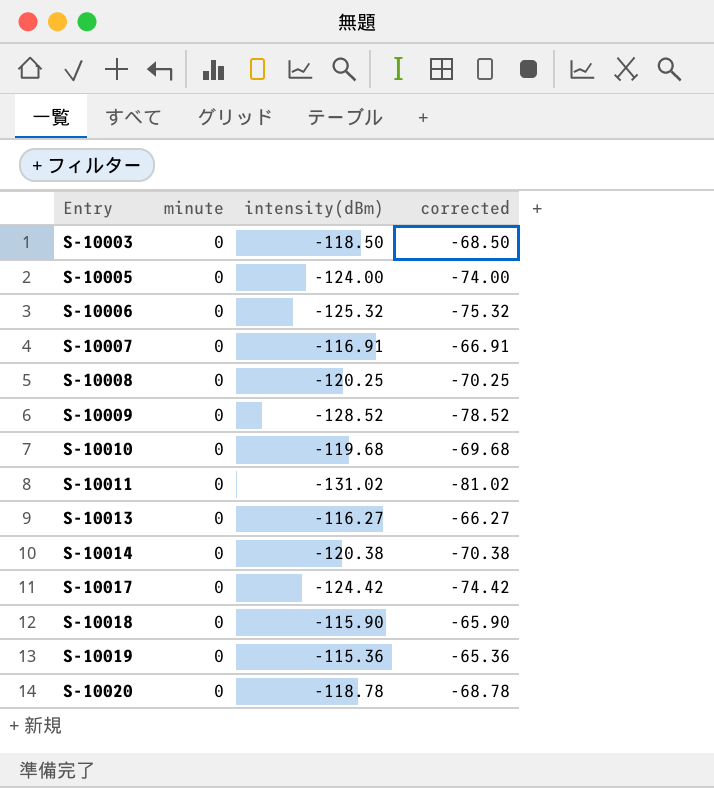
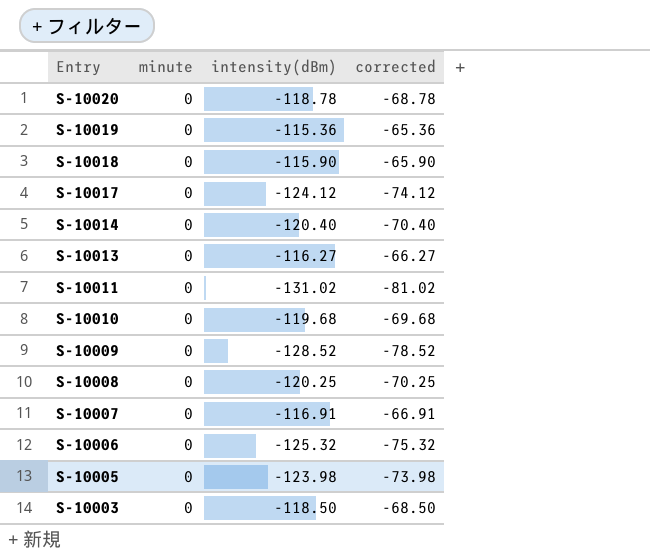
row order: Entry ascending -> Entry descending
S-10017 | intensity(dBm): -124.42 -> -124.12
S-10017 | corrected: -74.42 -> -74.12
S-10014 | intensity(dBm): -120.38 -> -120.40
S-10014 | corrected: -70.38 -> -70.40
S-10005 | intensity(dBm): -124.00 -> -123.98
S-10005 | corrected: -74.00 -> -73.98

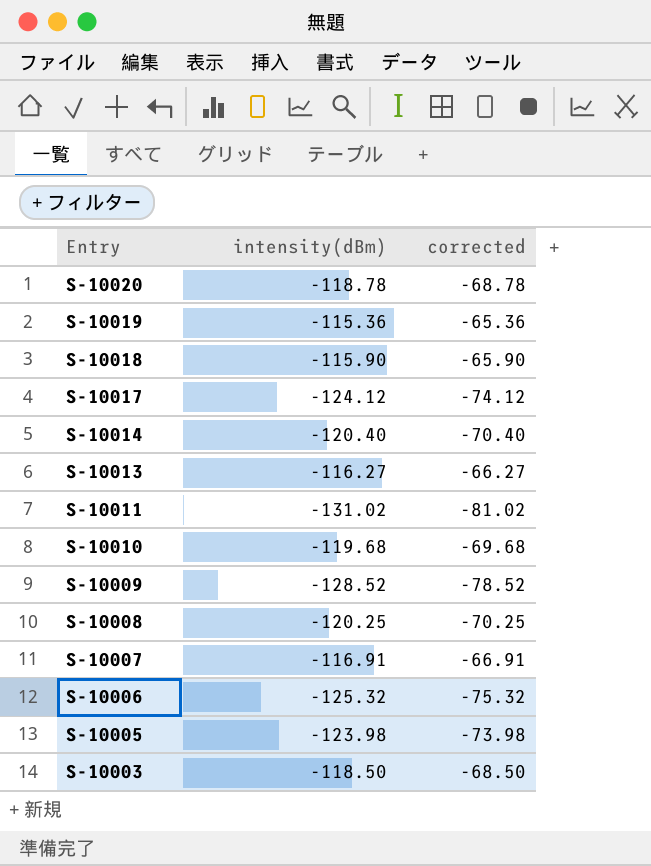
column minute | position: 2 -> none

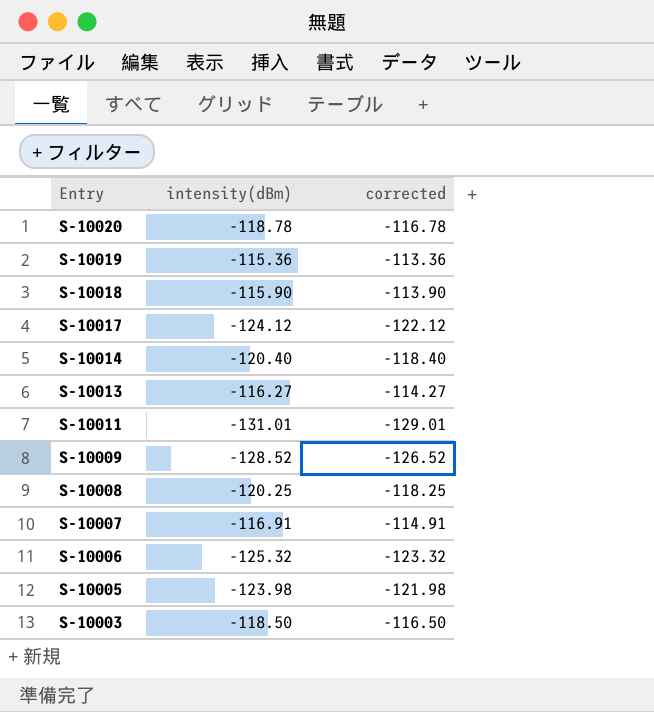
column corrected | formula: [intensity(dBm)] + 50 -> [intensity(dBm)] + 2
row S-10010: -119.68 | -69.68 -> none
S-10011 | intensity(dBm): -131.02 -> -131.01

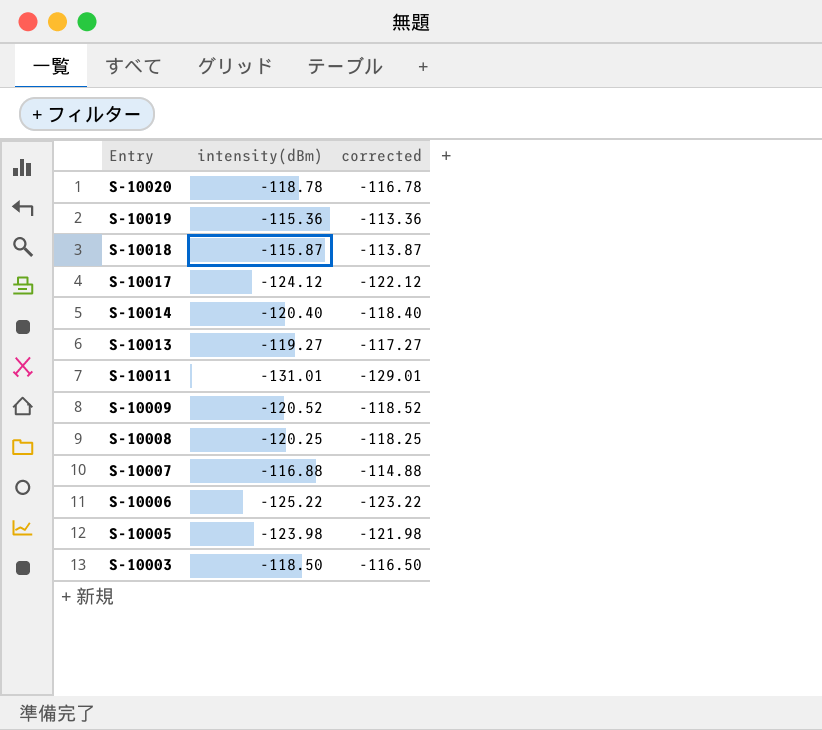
S-10018 | intensity(dBm): -115.90 -> -115.87
S-10018 | corrected: -113.90 -> -113.87
S-10013 | intensity(dBm): -116.27 -> -119.27
S-10013 | corrected: -114.27 -> -117.27
S-10009 | intensity(dBm): -128.52 -> -120.52
S-10009 | corrected: -126.52 -> -118.52
S-10007 | intensity(dBm): -116.91 -> -116.88
S-10007 | corrected: -114.91 -> -114.88
S-10006 | intensity(dBm): -125.32 -> -125.22
S-10006 | corrected: -123.32 -> -123.22

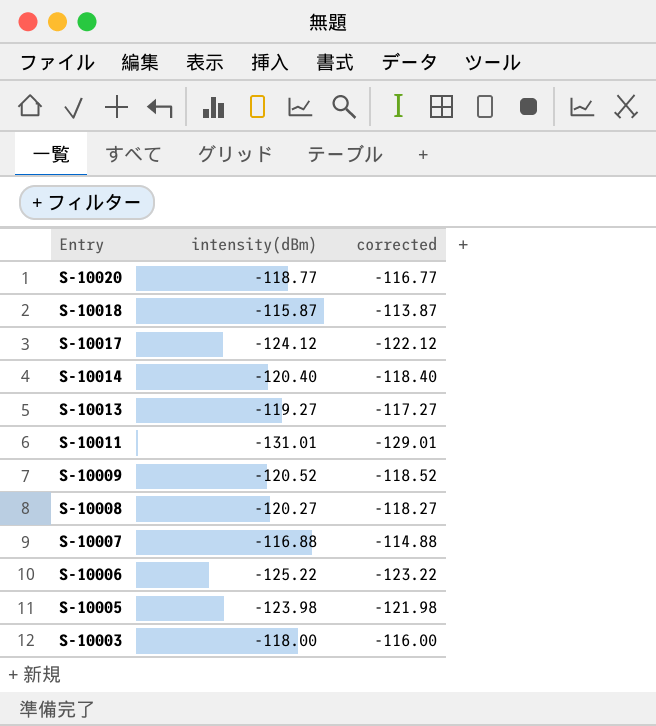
row S-10019: -115.36 | -113.36 -> none
S-10020 | intensity(dBm): -118.78 -> -118.77
S-10020 | corrected: -116.78 -> -116.77
S-10008 | intensity(dBm): -120.25 -> -120.27
S-10008 | corrected: -118.25 -> -118.27
S-10003 | intensity(dBm): -118.50 -> -118.00
S-10003 | corrected: -116.50 -> -116.00

